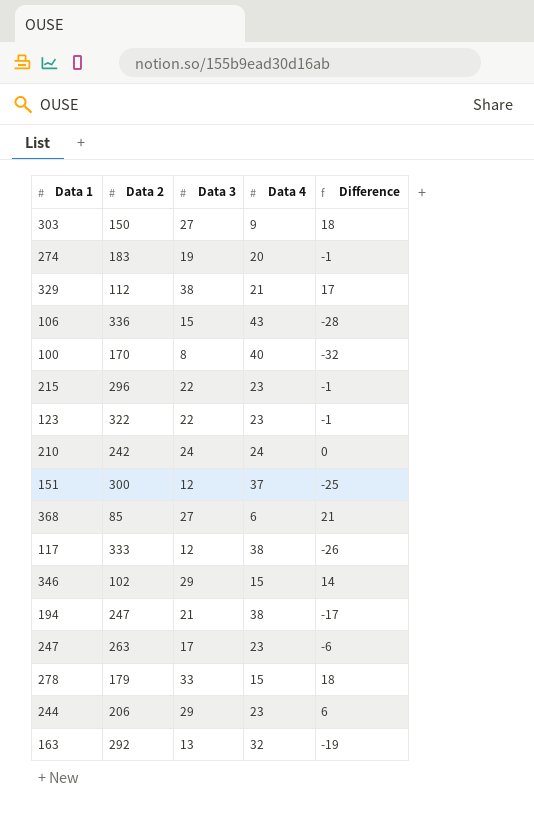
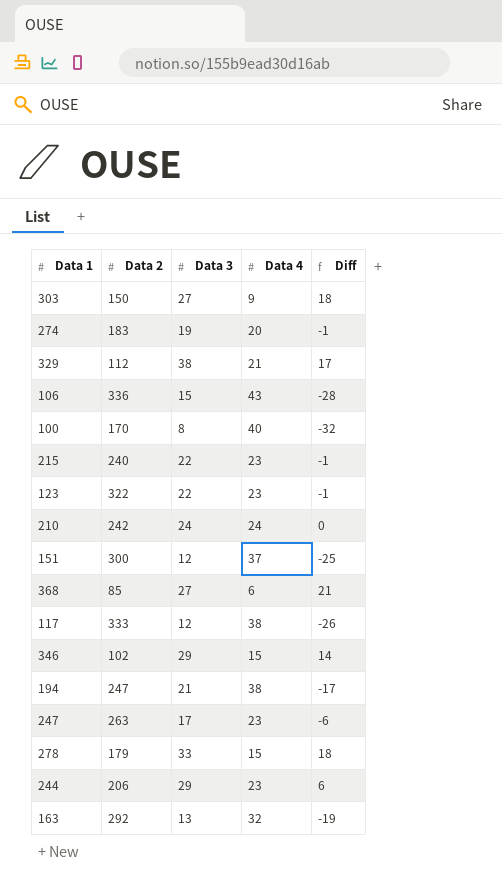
column name: Difference -> Diff
215 | Data 2: 296 -> 240

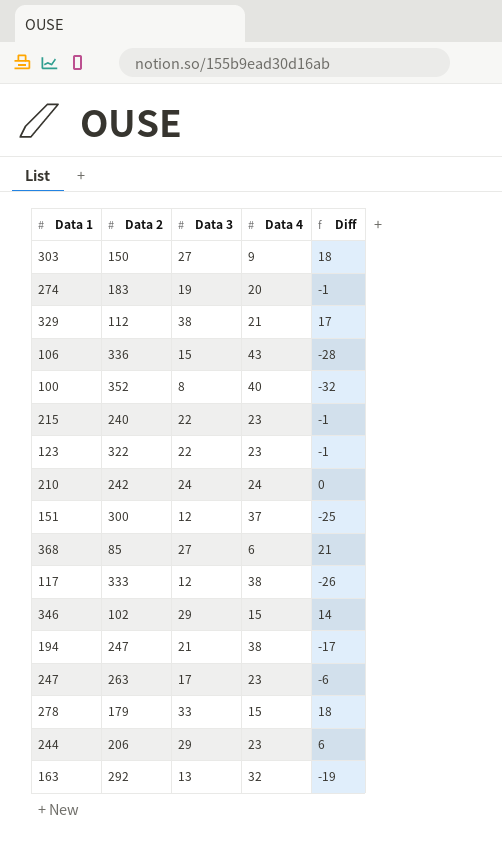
100 | Data 2: 170 -> 352

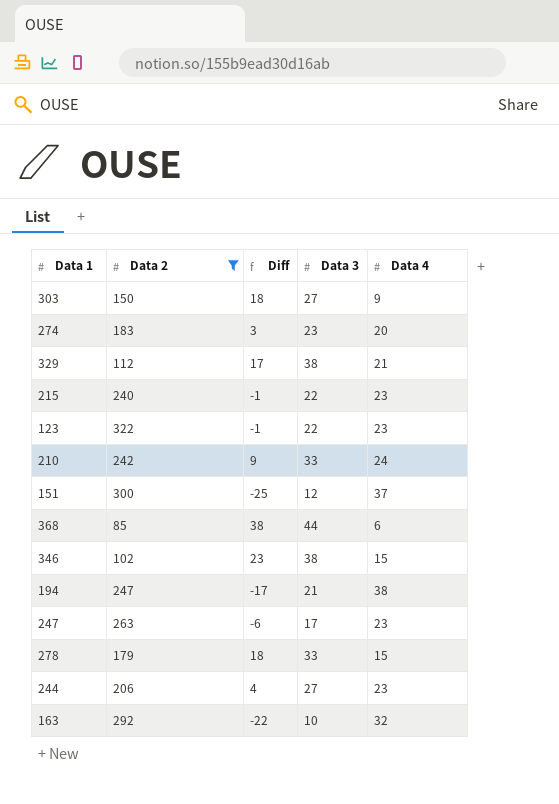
filter: none -> Data 2 <= 322
column Diff | position: 5 -> 3
274 | Diff: -1 -> 3
274 | Data 3: 19 -> 23
210 | Diff: 0 -> 9
210 | Data 3: 24 -> 33
368 | Diff: 21 -> 38
368 | Data 3: 27 -> 44
346 | Diff: 14 -> 23
346 | Data 3: 29 -> 38
244 | Diff: 6 -> 4
244 | Data 3: 29 -> 27
163 | Diff: -19 -> -22
163 | Data 3: 13 -> 10

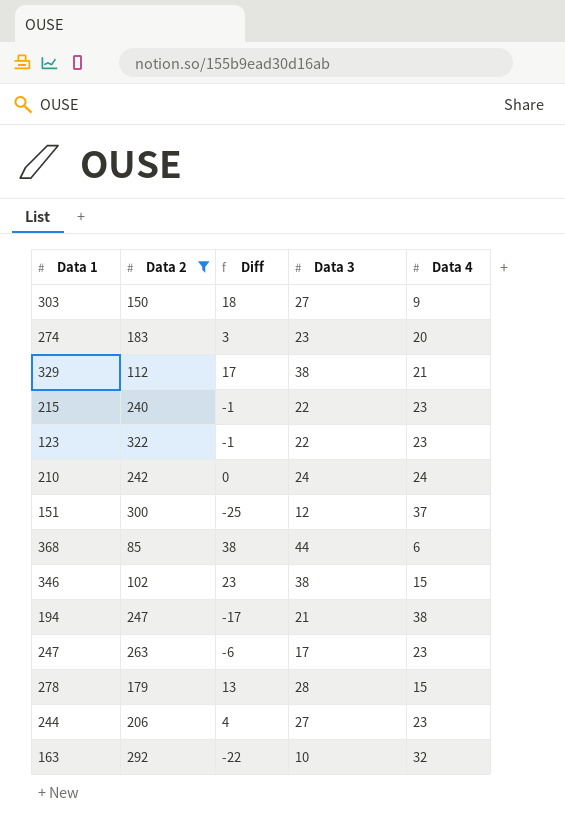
210 | Diff: 9 -> 0
210 | Data 3: 33 -> 24
278 | Diff: 18 -> 13
278 | Data 3: 33 -> 28

